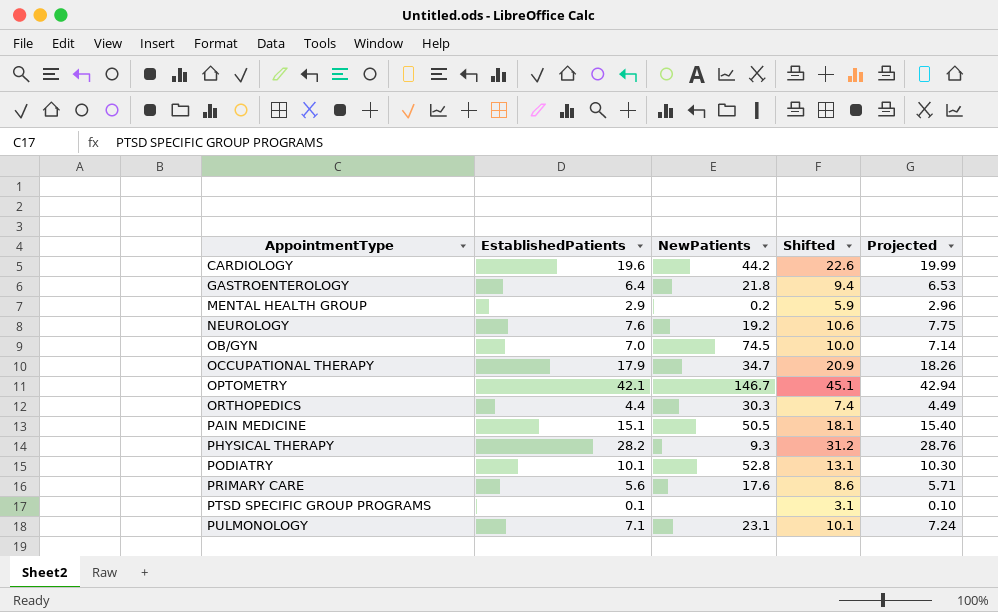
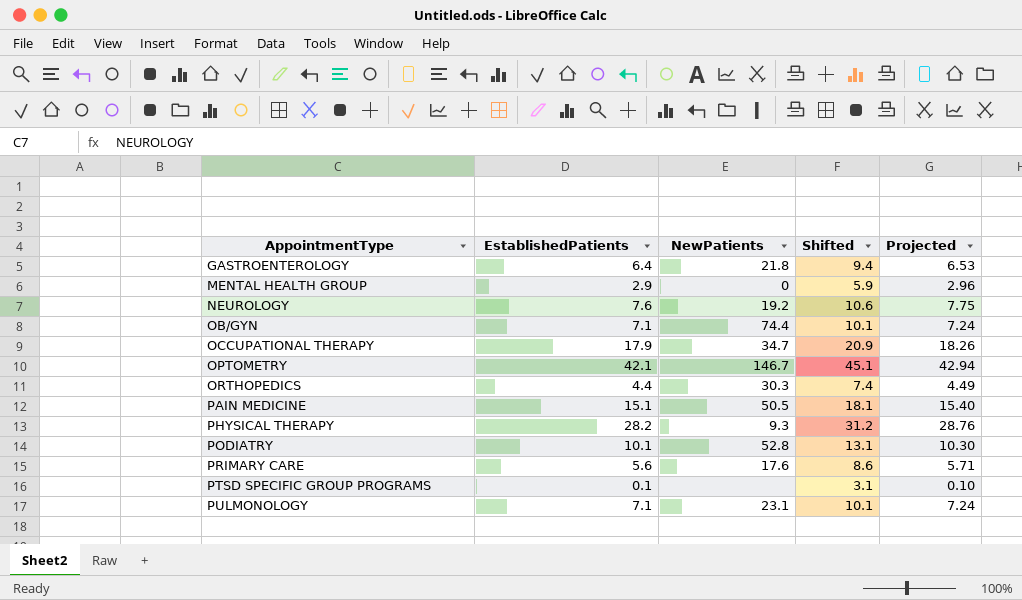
row CARDIOLOGY: 19.6 | 44.2 | 22.6 | 19.99 -> none
MENTAL HEALTH GROUP | NewPatients: 0.2 -> 0
OB/GYN | EstablishedPatients: 7.0 -> 7.1
OB/GYN | NewPatients: 74.5 -> 74.4
OB/GYN | Shifted: 10.0 -> 10.1
OB/GYN | Projected: 7.14 -> 7.24

